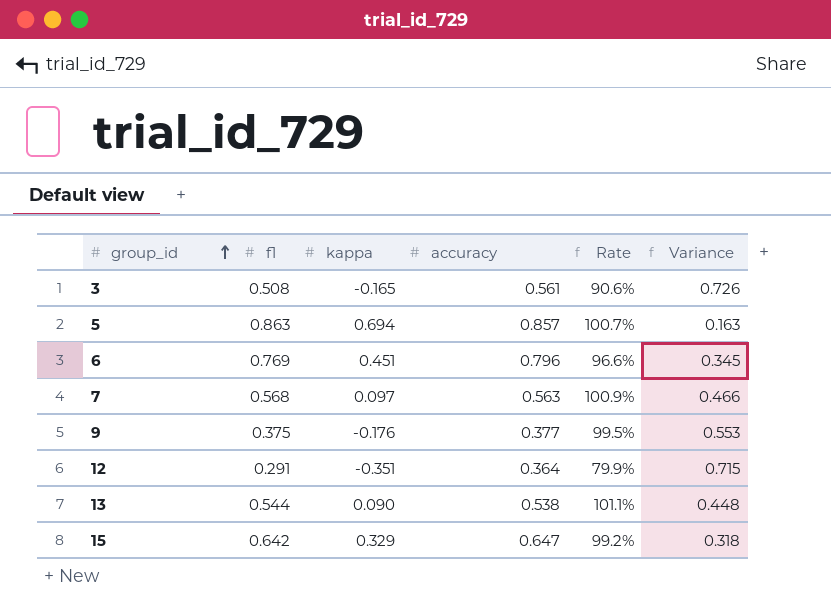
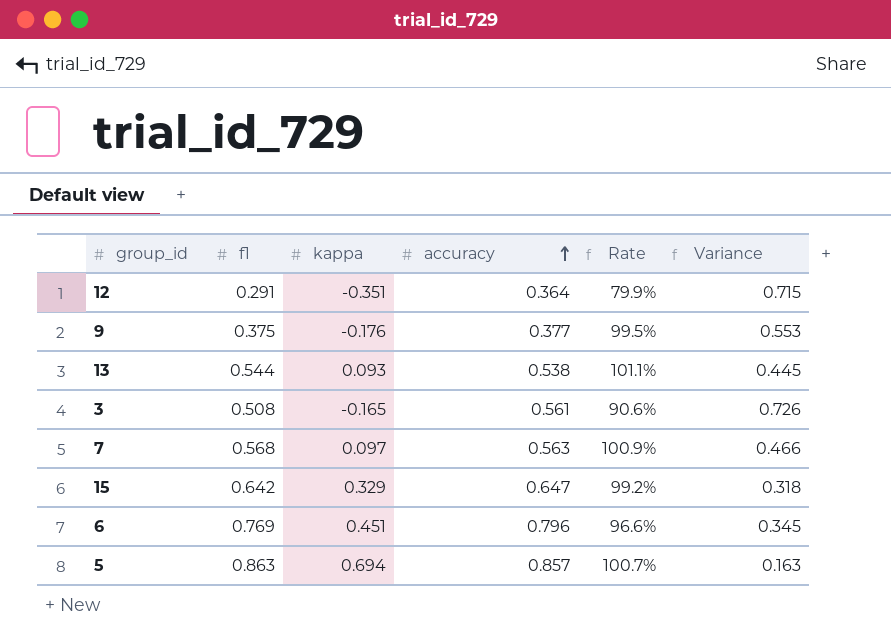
row order: group_id ascending -> accuracy ascending
13 | kappa: 0.090 -> 0.093
13 | Variance: 0.448 -> 0.445

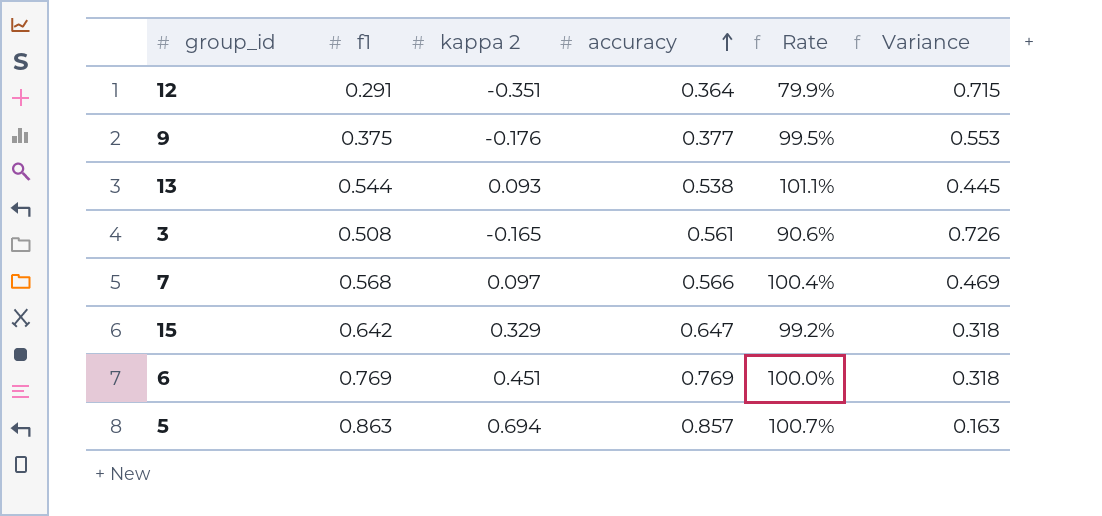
column name: kappa -> kappa 2
7 | accuracy: 0.563 -> 0.566
7 | Rate: 100.9% -> 100.4%
7 | Variance: 0.466 -> 0.469
6 | accuracy: 0.796 -> 0.769
6 | Rate: 96.6% -> 100.0%
6 | Variance: 0.345 -> 0.318

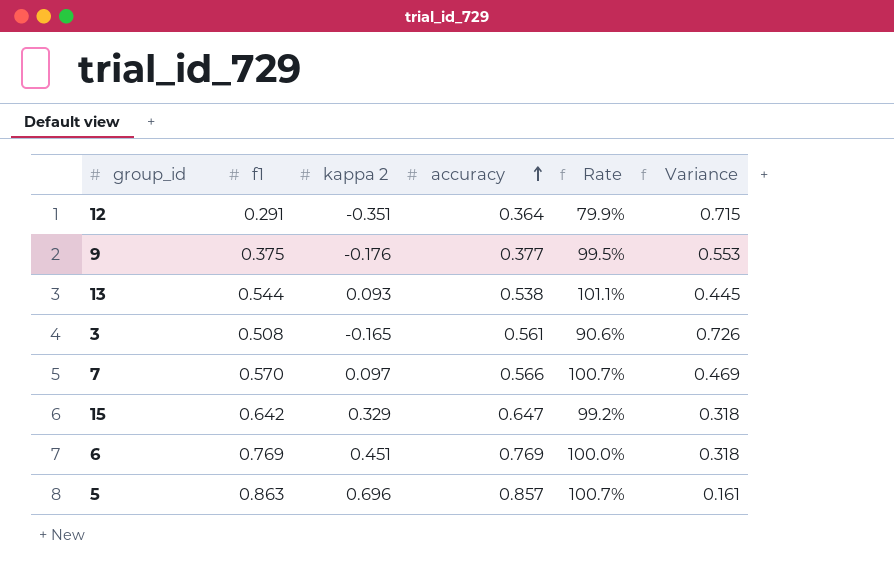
7 | f1: 0.568 -> 0.570
7 | Rate: 100.4% -> 100.7%
5 | kappa 2: 0.694 -> 0.696
5 | Variance: 0.163 -> 0.161

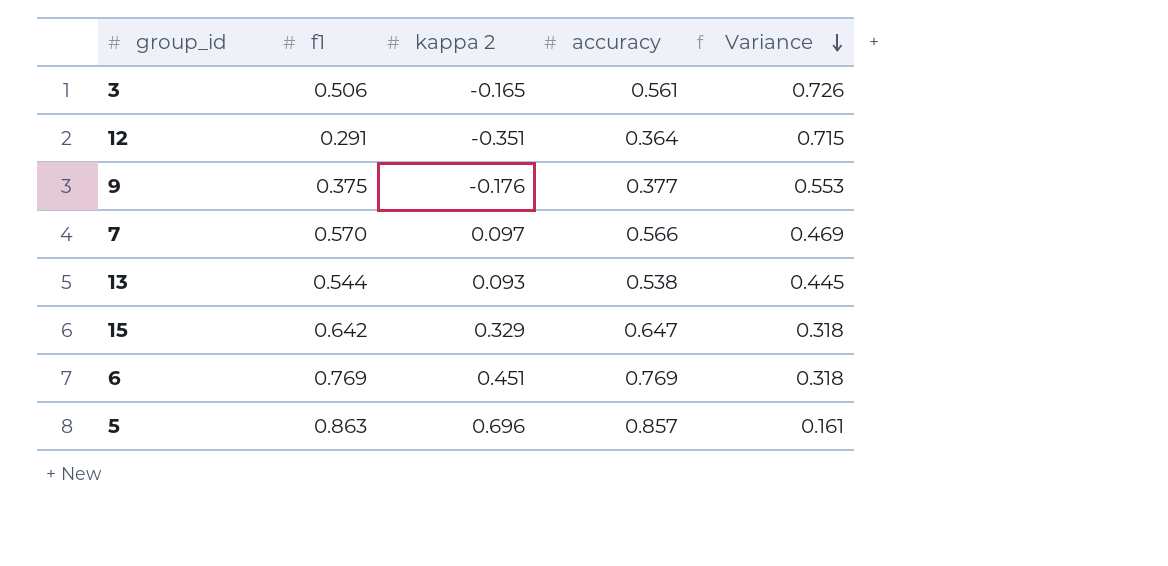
row order: accuracy ascending -> Variance descending
column Rate | formula: [f1] / [accuracy] -> none
3 | f1: 0.508 -> 0.506

